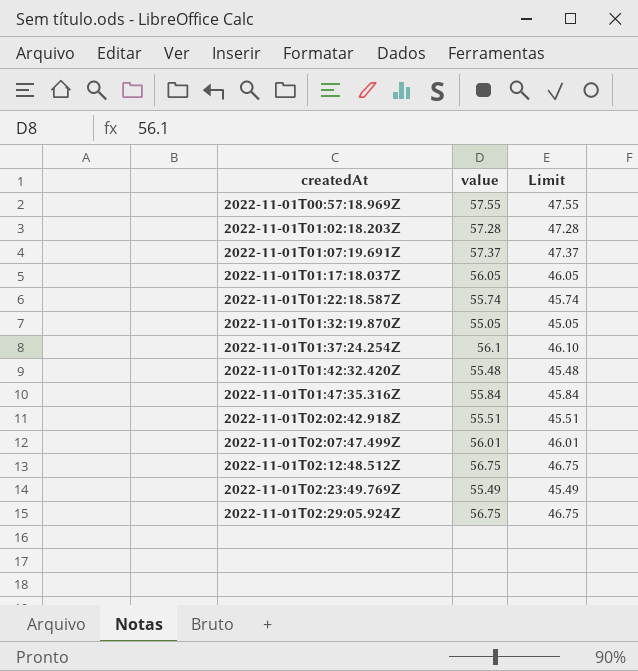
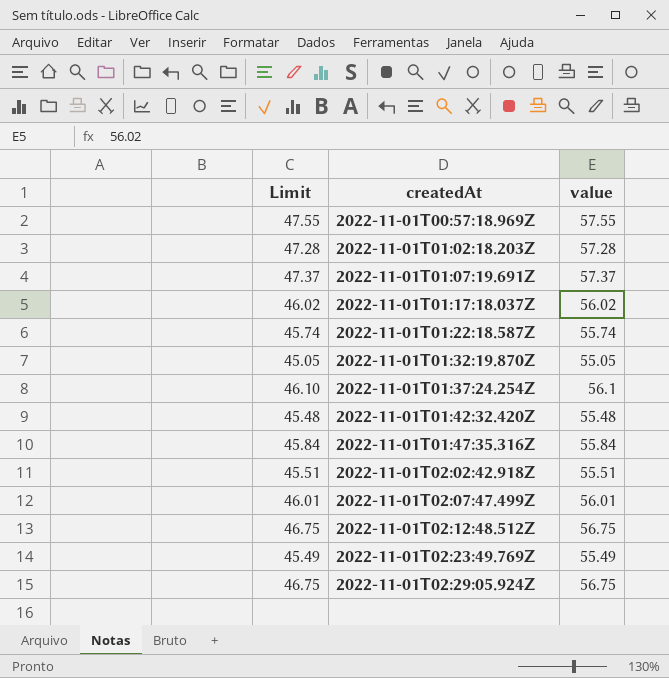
column Limit | position: 3 -> 1
2022-11-01T01:17:18.037Z | Limit: 46.05 -> 46.02
2022-11-01T01:17:18.037Z | value: 56.05 -> 56.02

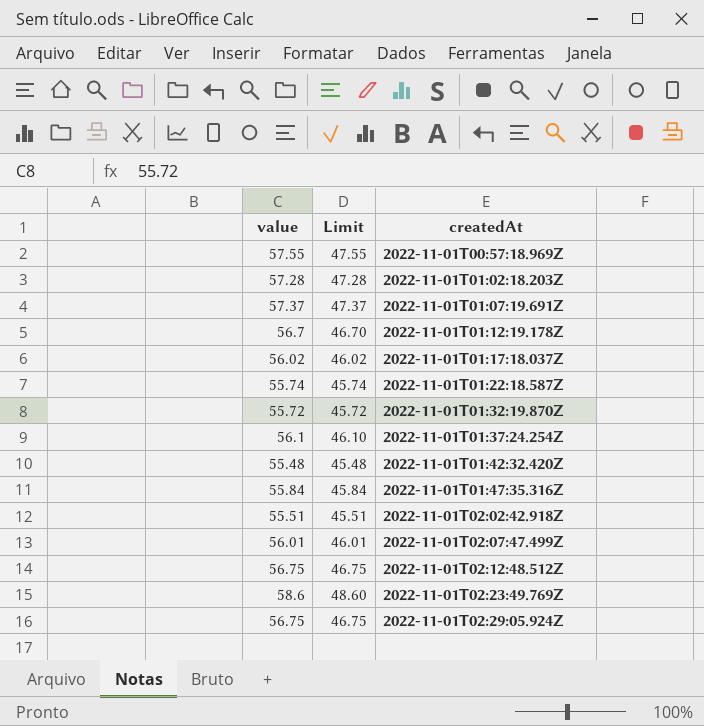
column value | position: 3 -> 1
row 2022-11-01T01:12:19.178Z: none -> 56.7 | 46.70
2022-11-01T01:32:19.870Z | value: 55.05 -> 55.72
2022-11-01T01:32:19.870Z | Limit: 45.05 -> 45.72
2022-11-01T02:23:49.769Z | value: 55.49 -> 58.6
2022-11-01T02:23:49.769Z | Limit: 45.49 -> 48.60

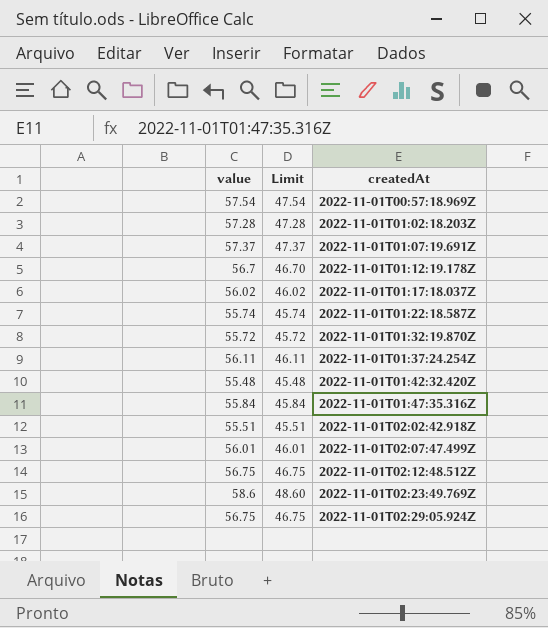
2022-11-01T00:57:18.969Z | value: 57.55 -> 57.54
2022-11-01T00:57:18.969Z | Limit: 47.55 -> 47.54
2022-11-01T01:37:24.254Z | value: 56.1 -> 56.11
2022-11-01T01:37:24.254Z | Limit: 46.10 -> 46.11

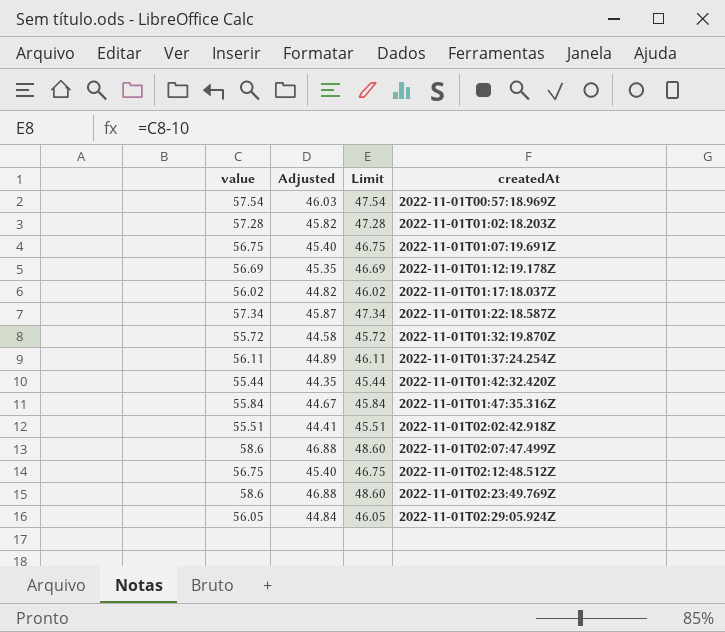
column Adjusted | formula: none -> [value] * 0.8
2022-11-01T01:07:19.691Z | value: 57.37 -> 56.75
2022-11-01T01:07:19.691Z | Limit: 47.37 -> 46.75
2022-11-01T01:12:19.178Z | value: 56.7 -> 56.69
2022-11-01T01:12:19.178Z | Limit: 46.70 -> 46.69
2022-11-01T01:22:18.587Z | value: 55.74 -> 57.34
2022-11-01T01:22:18.587Z | Limit: 45.74 -> 47.34
2022-11-01T01:42:32.420Z | value: 55.48 -> 55.44
2022-11-01T01:42:32.420Z | Limit: 45.48 -> 45.44
2022-11-01T02:07:47.499Z | value: 56.01 -> 58.6
2022-11-01T02:07:47.499Z | Limit: 46.01 -> 48.60
2022-11-01T02:29:05.924Z | value: 56.75 -> 56.05
2022-11-01T02:29:05.924Z | Limit: 46.75 -> 46.05

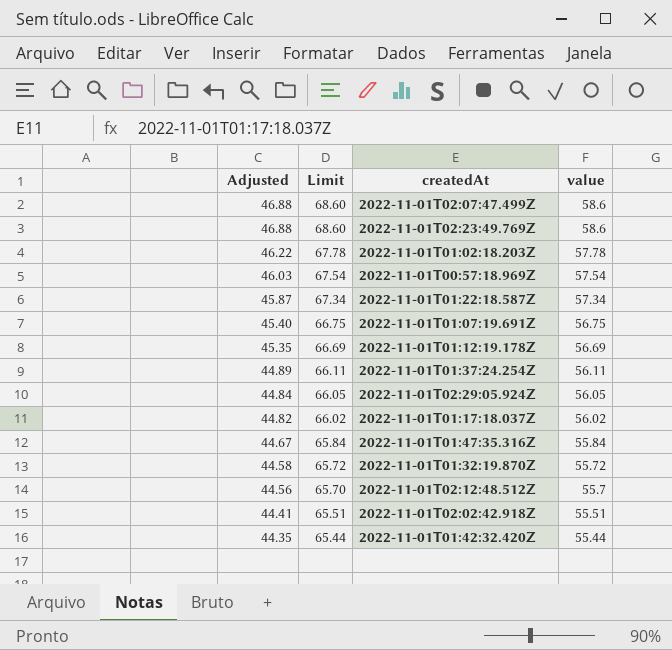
row order: createdAt ascending -> Adjusted descending
column Limit | formula: [value] - 10 -> [value] + 10
column value | position: 1 -> 4
2022-11-01T01:02:18.203Z | Adjusted: 45.82 -> 46.22
2022-11-01T01:02:18.203Z | value: 57.28 -> 57.78
2022-11-01T02:12:48.512Z | Adjusted: 45.40 -> 44.56
2022-11-01T02:12:48.512Z | value: 56.75 -> 55.7

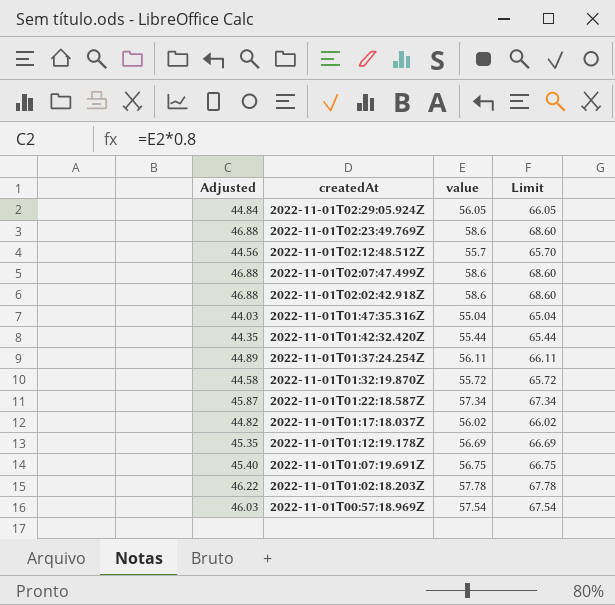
row order: Adjusted descending -> createdAt descending
column Limit | position: 2 -> 4
2022-11-01T02:02:42.918Z | Adjusted: 44.41 -> 46.88
2022-11-01T02:02:42.918Z | value: 55.51 -> 58.6
2022-11-01T02:02:42.918Z | Limit: 65.51 -> 68.60
2022-11-01T01:47:35.316Z | Adjusted: 44.67 -> 44.03
2022-11-01T01:47:35.316Z | value: 55.84 -> 55.04
2022-11-01T01:47:35.316Z | Limit: 65.84 -> 65.04

